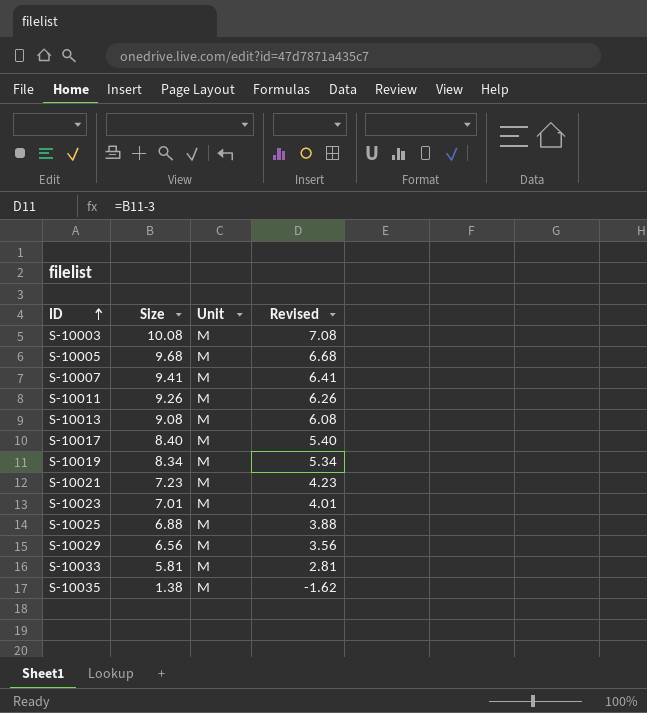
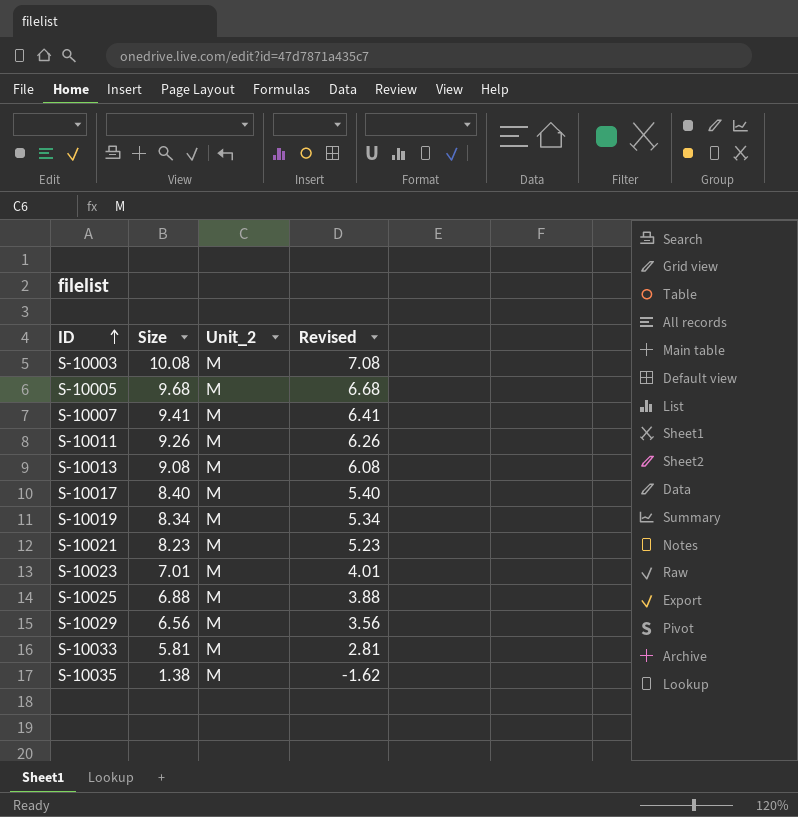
column name: Unit -> Unit_2
S-10021 | Size: 7.23 -> 8.23
S-10021 | Revised: 4.23 -> 5.23

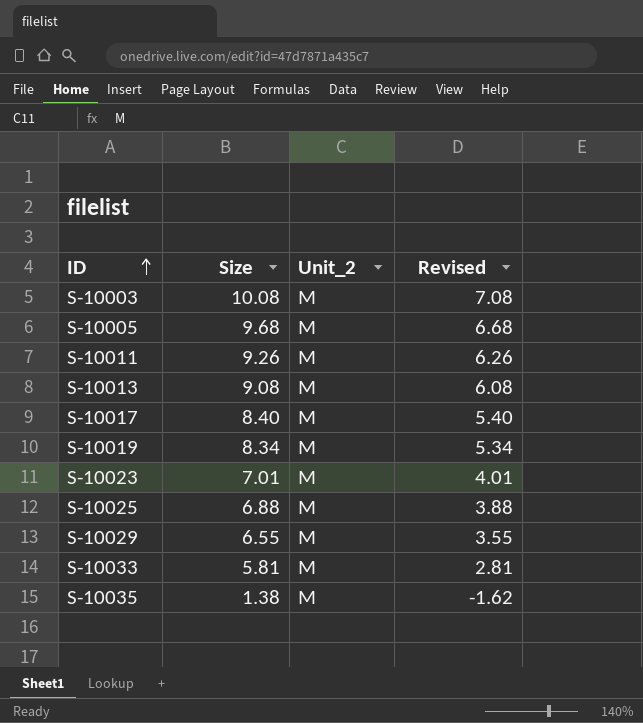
row S-10007: 9.41 | M | 6.41 -> none
row S-10021: 8.23 | M | 5.23 -> none
S-10029 | Size: 6.56 -> 6.55
S-10029 | Revised: 3.56 -> 3.55

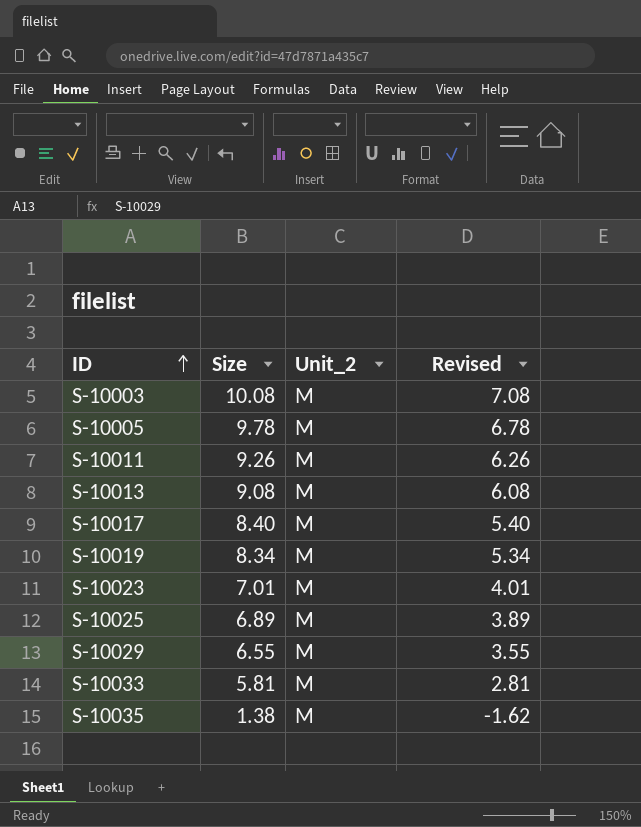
S-10005 | Size: 9.68 -> 9.78
S-10005 | Revised: 6.68 -> 6.78
S-10025 | Size: 6.88 -> 6.89
S-10025 | Revised: 3.88 -> 3.89

